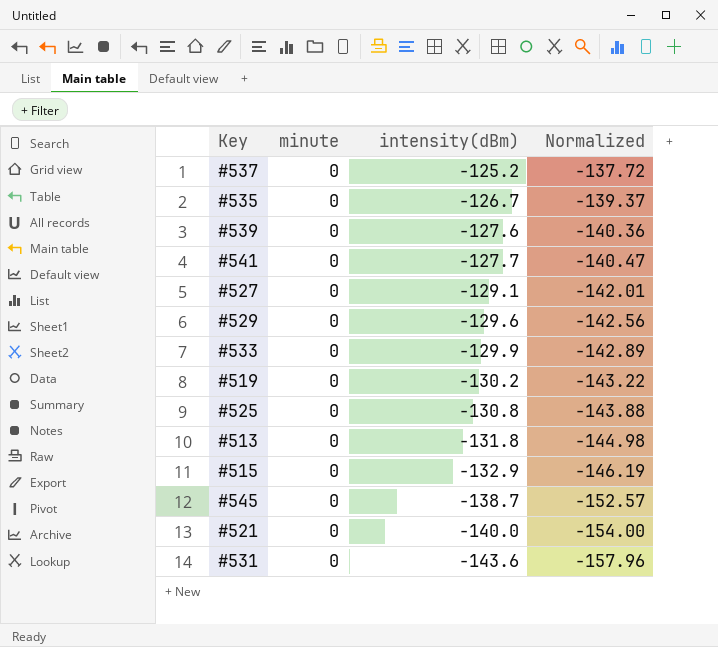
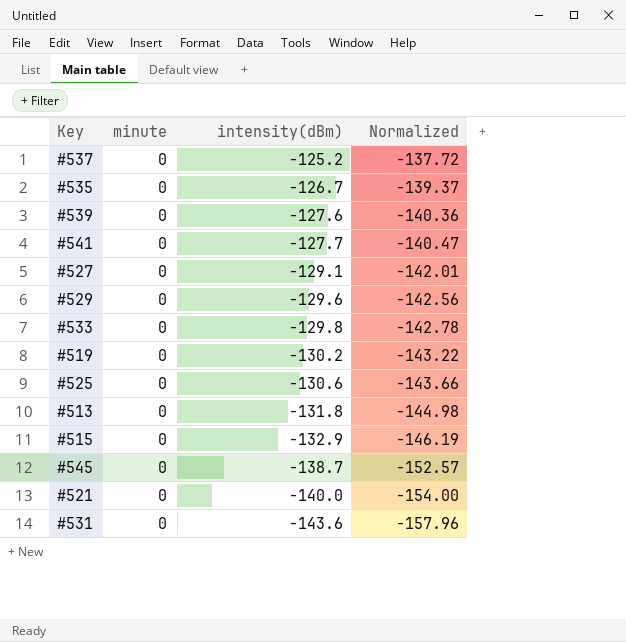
#533 | intensity(dBm): -129.9 -> -129.8
#533 | Normalized: -142.89 -> -142.78
#525 | intensity(dBm): -130.8 -> -130.6
#525 | Normalized: -143.88 -> -143.66

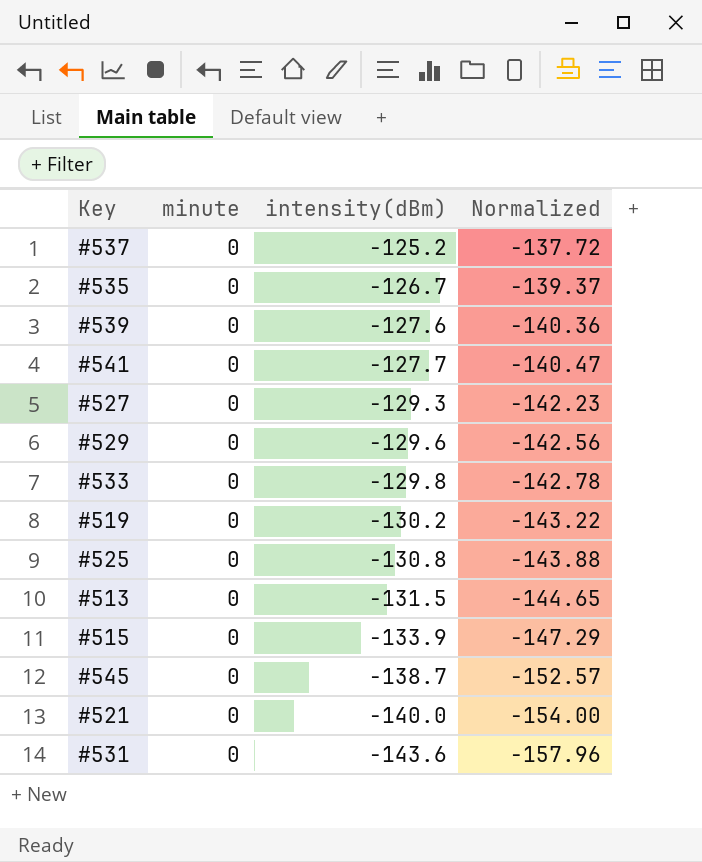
#527 | intensity(dBm): -129.1 -> -129.3
#527 | Normalized: -142.01 -> -142.23
#525 | intensity(dBm): -130.6 -> -130.8
#525 | Normalized: -143.66 -> -143.88
#513 | intensity(dBm): -131.8 -> -131.5
#513 | Normalized: -144.98 -> -144.65
#515 | intensity(dBm): -132.9 -> -133.9
#515 | Normalized: -146.19 -> -147.29

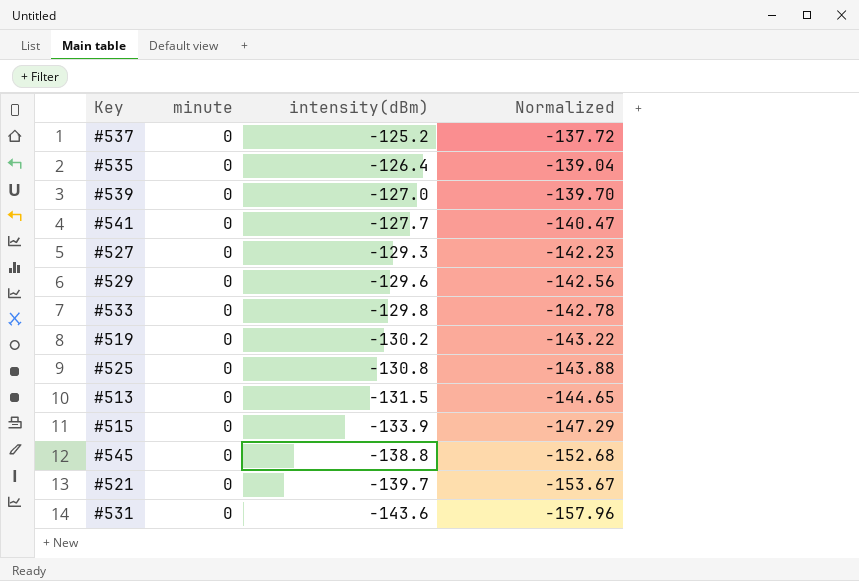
#535 | intensity(dBm): -126.7 -> -126.4
#535 | Normalized: -139.37 -> -139.04
#539 | intensity(dBm): -127.6 -> -127.0
#539 | Normalized: -140.36 -> -139.70
#545 | intensity(dBm): -138.7 -> -138.8
#545 | Normalized: -152.57 -> -152.68
#521 | intensity(dBm): -140.0 -> -139.7
#521 | Normalized: -154.00 -> -153.67

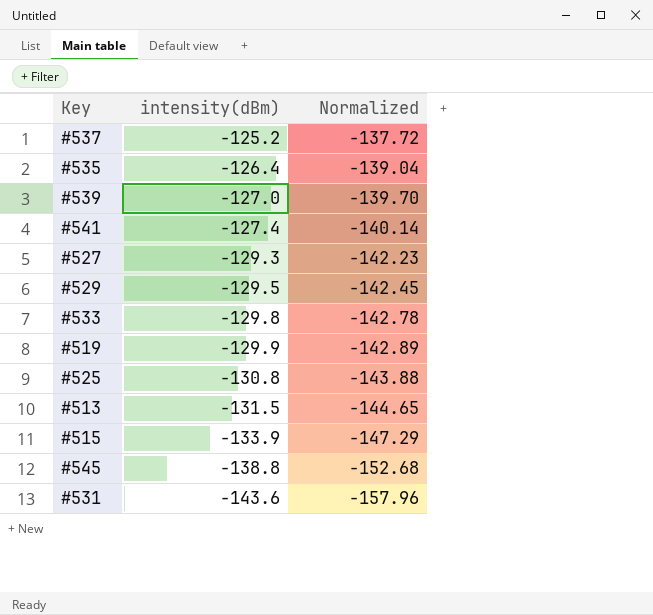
column minute | position: 2 -> none
row #521: 0 | -139.7 | -153.67 -> none
#541 | intensity(dBm): -127.7 -> -127.4
#541 | Normalized: -140.47 -> -140.14
#529 | intensity(dBm): -129.6 -> -129.5
#529 | Normalized: -142.56 -> -142.45
#519 | intensity(dBm): -130.2 -> -129.9
#519 | Normalized: -143.22 -> -142.89

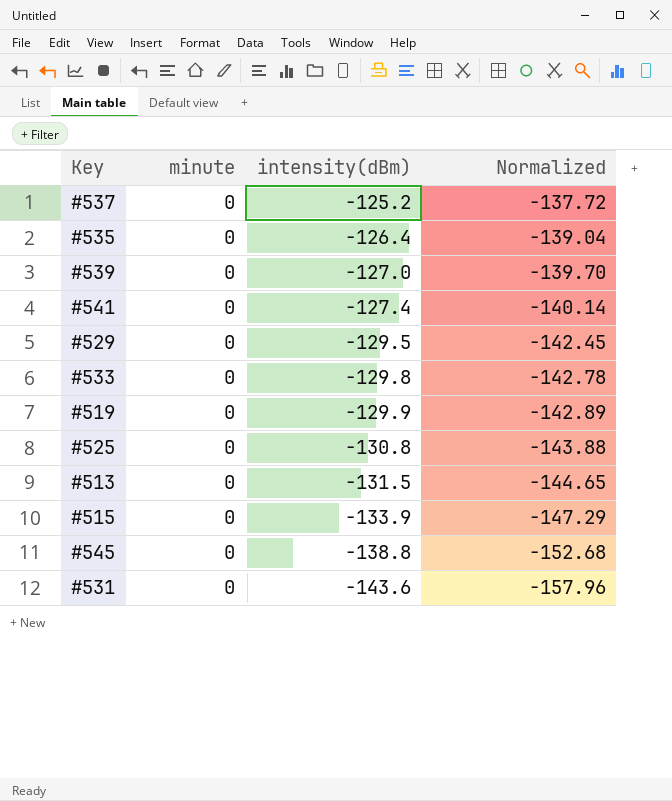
column minute | position: none -> 2
row #527: -129.3 | -142.23 -> none

